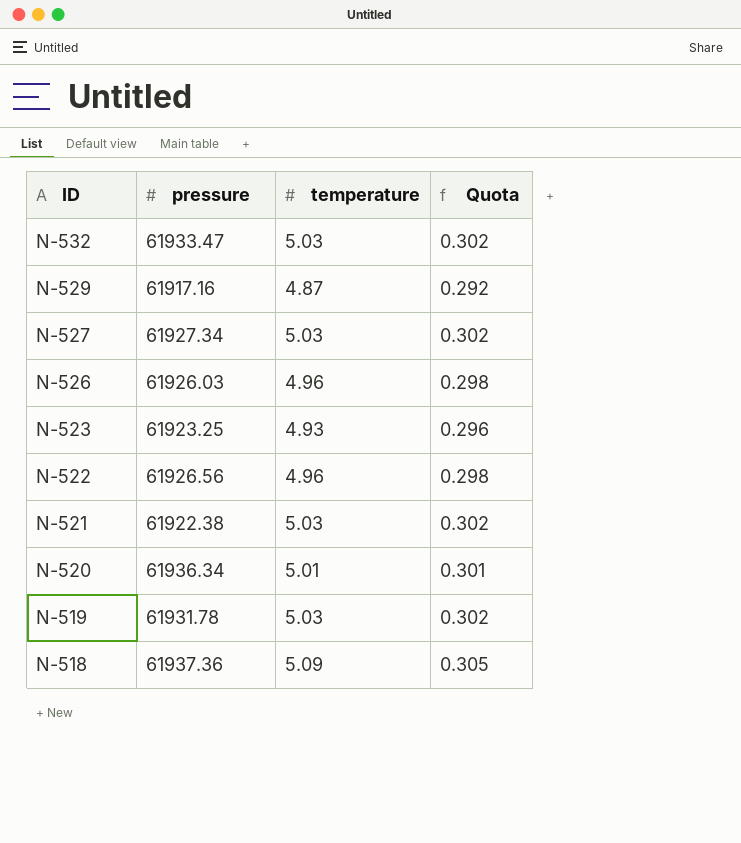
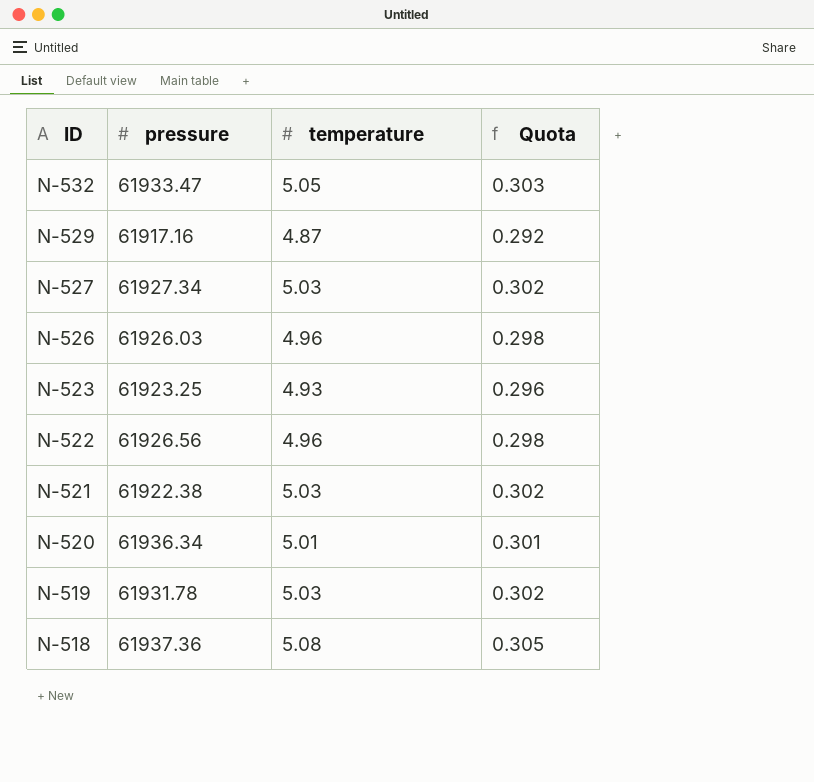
N-532 | temperature: 5.03 -> 5.05
N-532 | Quota: 0.302 -> 0.303
N-518 | temperature: 5.09 -> 5.08

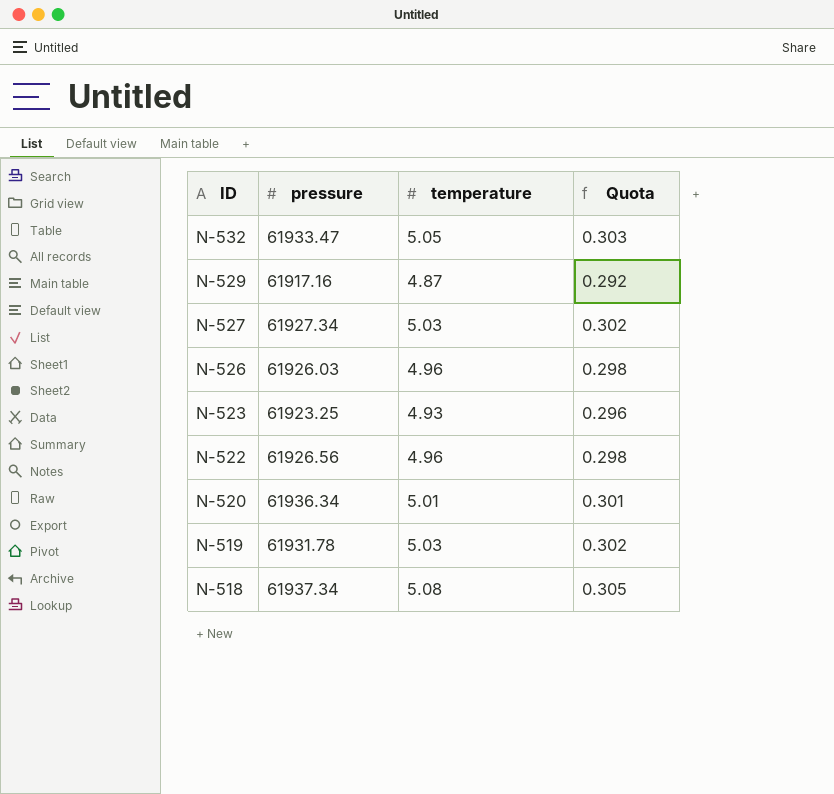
row N-521: 61922.38 | 5.03 | 0.302 -> none
N-518 | pressure: 61937.36 -> 61937.34

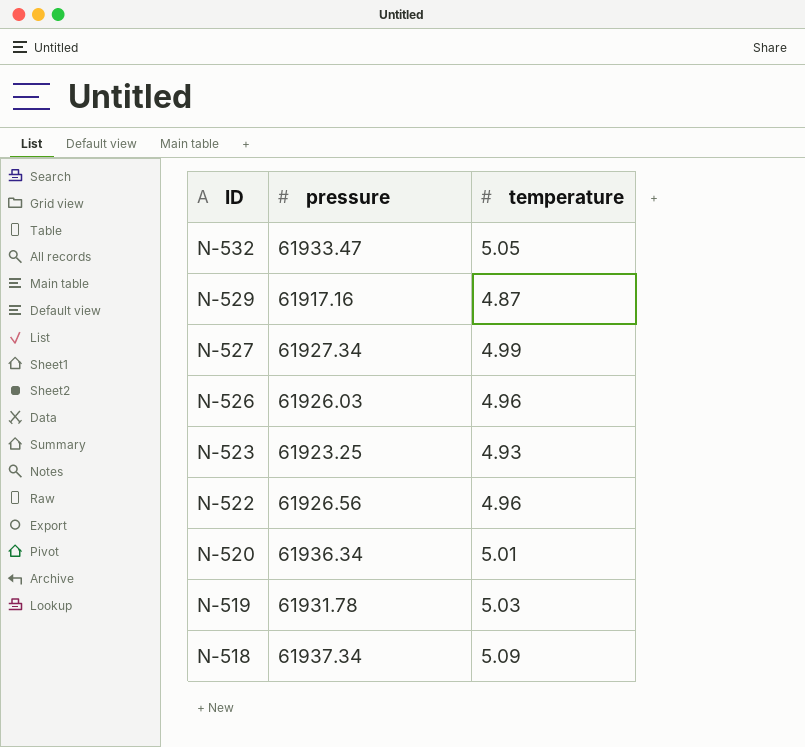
column Quota | formula: [temperature] * 0.06 -> none
N-527 | temperature: 5.03 -> 4.99
N-518 | temperature: 5.08 -> 5.09

